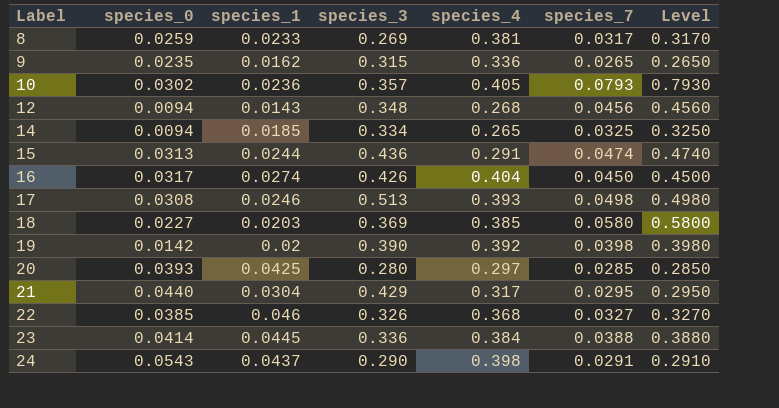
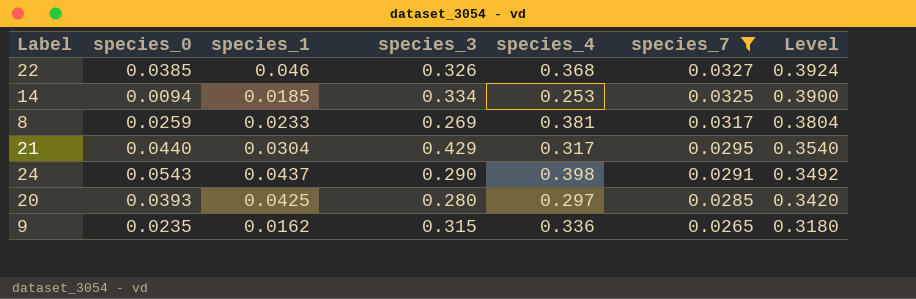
filter: none -> species_7 <= 0.0327
row order: Label ascending -> species_7 descending
column Level | formula: [species_7] * 10 -> [species_7] * 12
14 | species_4: 0.265 -> 0.253

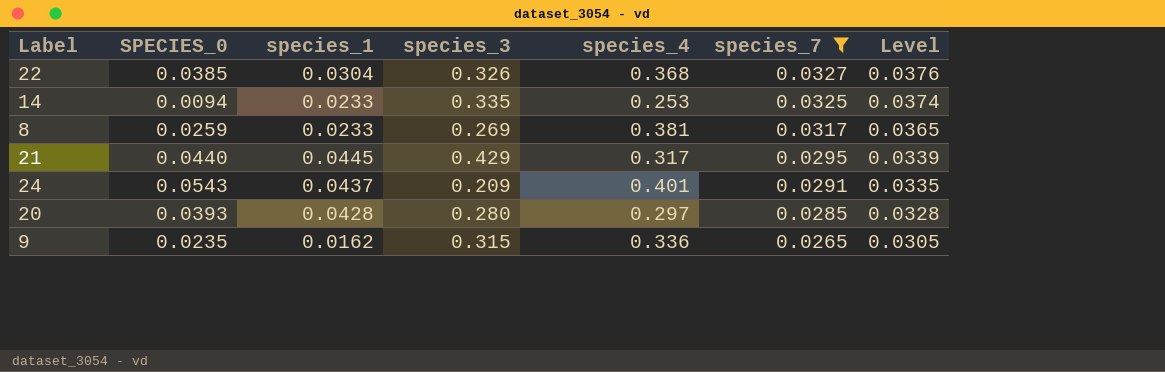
column name: species_0 -> SPECIES_0
column Level | formula: [species_7] * 12 -> [species_7] * 1.15
22 | species_1: 0.046 -> 0.0304
14 | species_1: 0.0185 -> 0.0233
14 | species_3: 0.334 -> 0.335
21 | species_1: 0.0304 -> 0.0445
24 | species_3: 0.290 -> 0.209
24 | species_4: 0.398 -> 0.401
20 | species_1: 0.0425 -> 0.0428

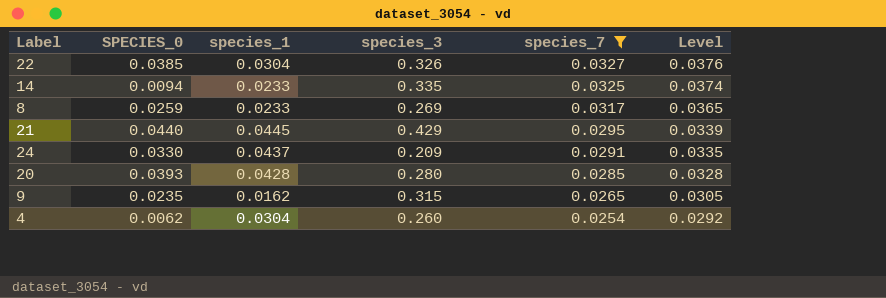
column species_4 | position: 5 -> none
24 | SPECIES_0: 0.0543 -> 0.0330
row 4: none -> 0.0062 | 0.0304 | 0.260 | 0.0254 | 0.0292

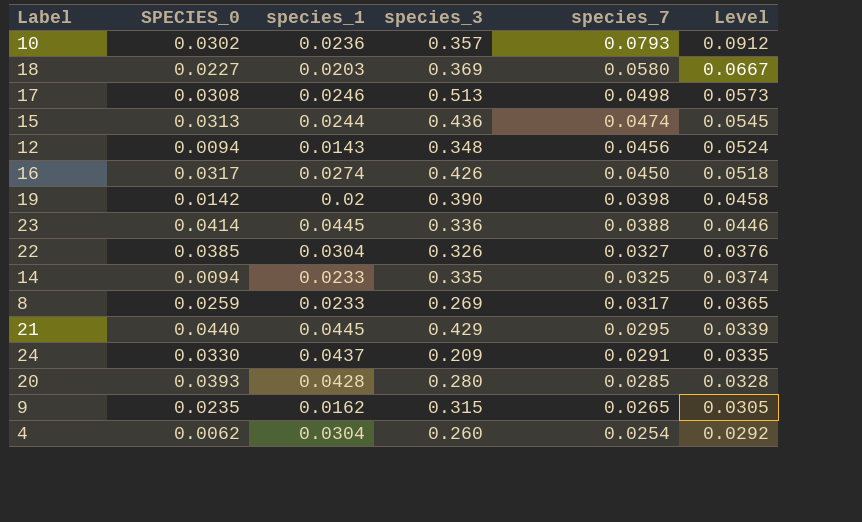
filter: species_7 <= 0.0327 -> none

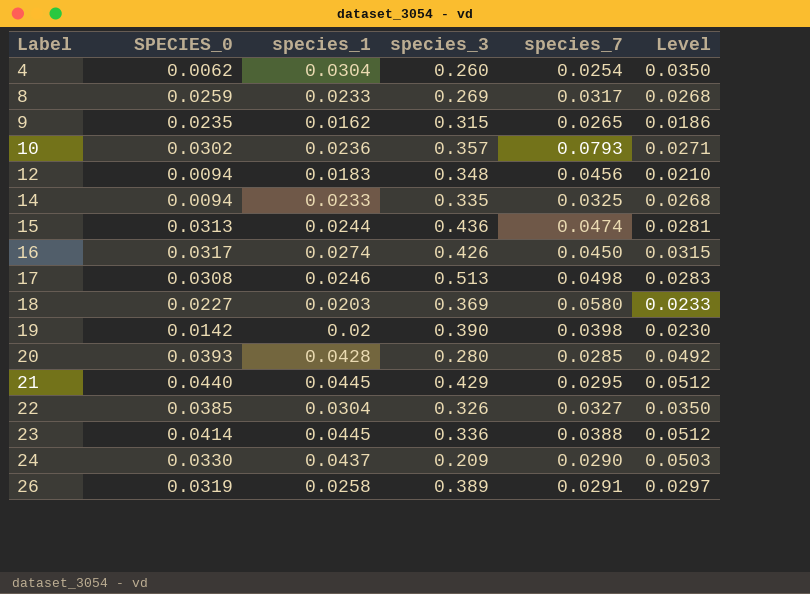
row order: species_7 descending -> Label ascending
column Level | formula: [species_7] * 1.15 -> [species_1] * 1.15
12 | species_1: 0.0143 -> 0.0183
24 | species_7: 0.0291 -> 0.0290
row 26: none -> 0.0319 | 0.0258 | 0.389 | 0.0291 | 0.0297

